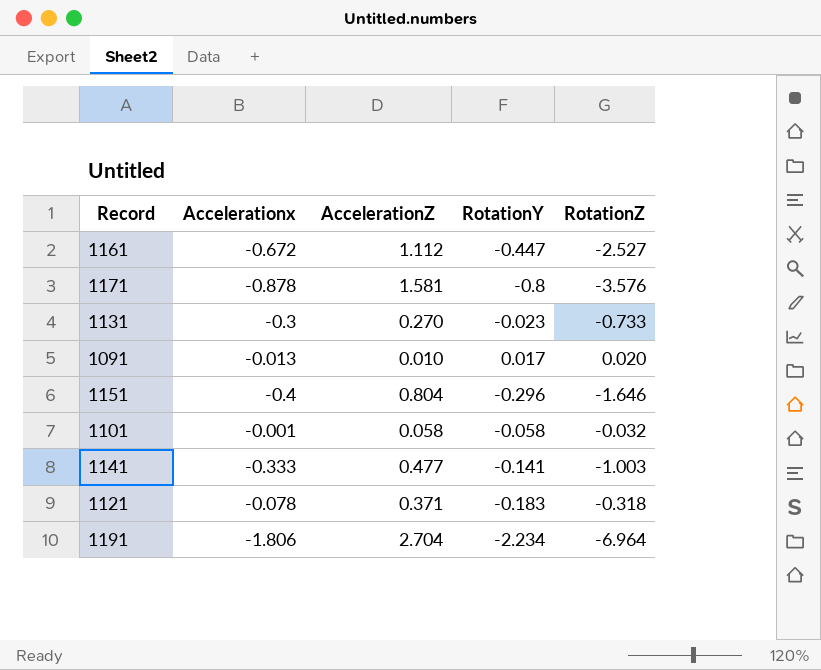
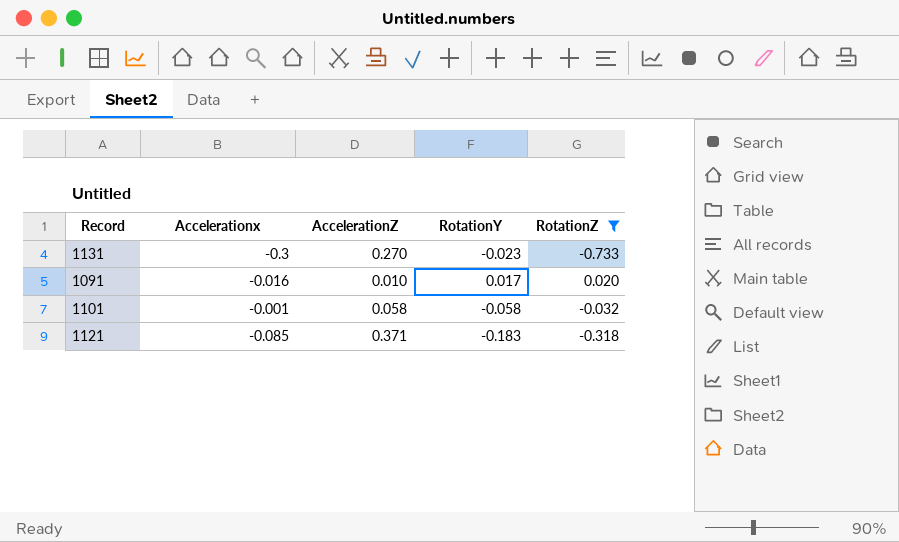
filter: none -> RotationZ >= -0.733
1091 | Accelerationx: -0.013 -> -0.016
1121 | Accelerationx: -0.078 -> -0.085

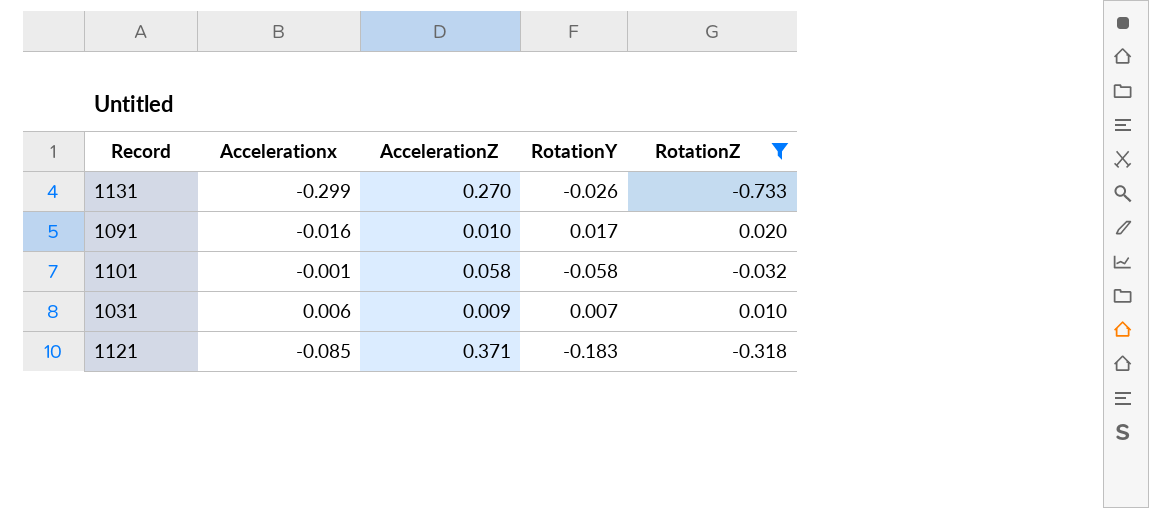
1131 | Accelerationx: -0.3 -> -0.299
1131 | RotationY: -0.023 -> -0.026
row 1031: none -> 0.006 | 0.009 | 0.007 | 0.010

